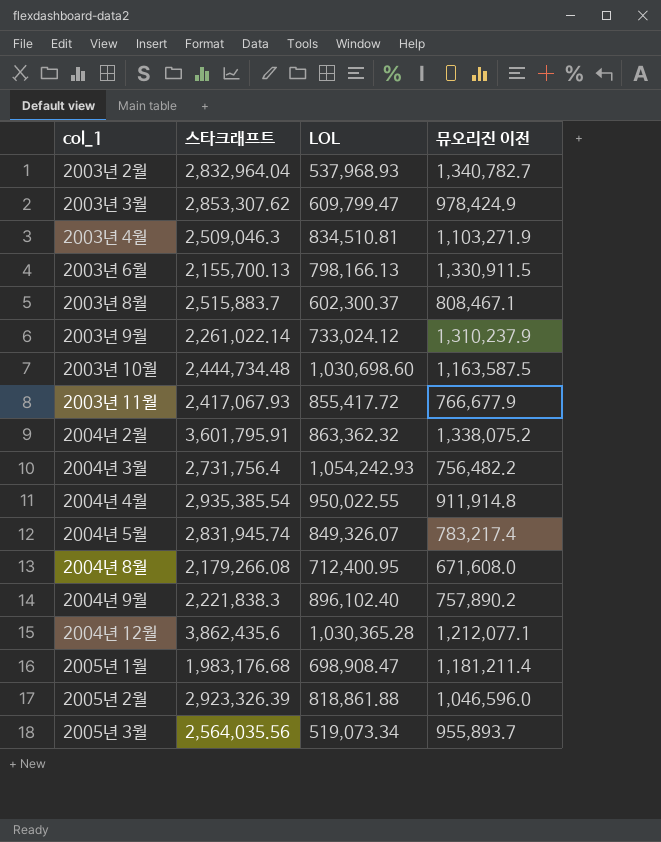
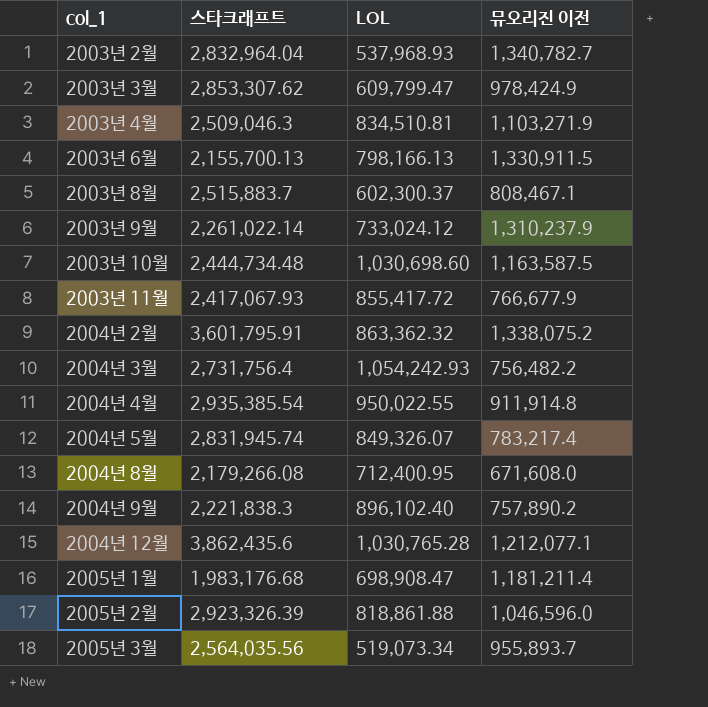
2004년 12월 | LOL: 1,030,365.28 -> 1,030,765.28

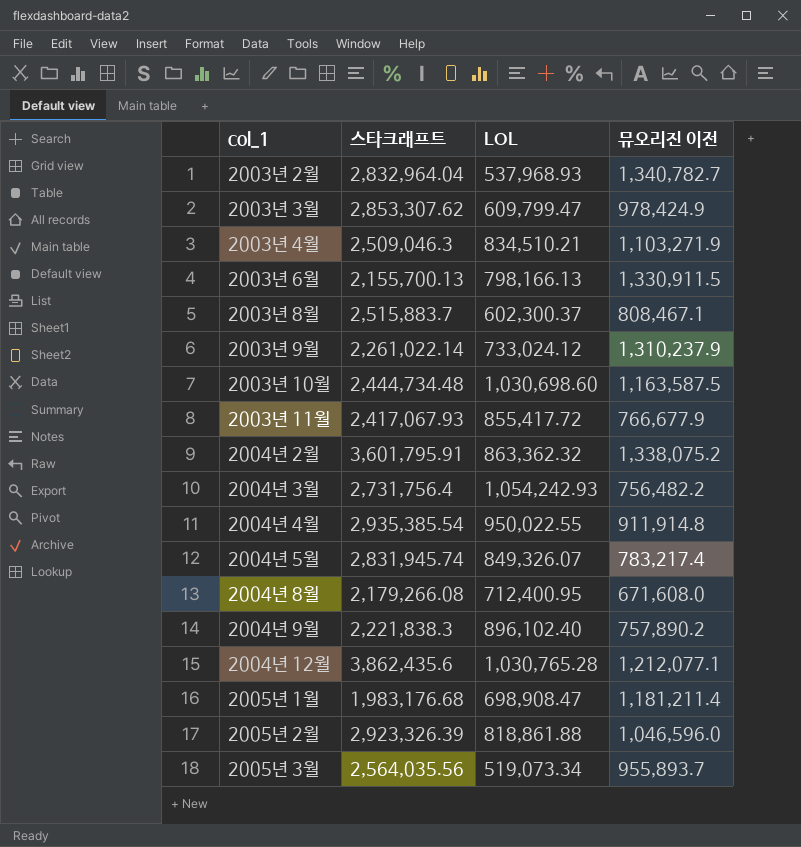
2003년 4월 | LOL: 834,510.81 -> 834,510.21

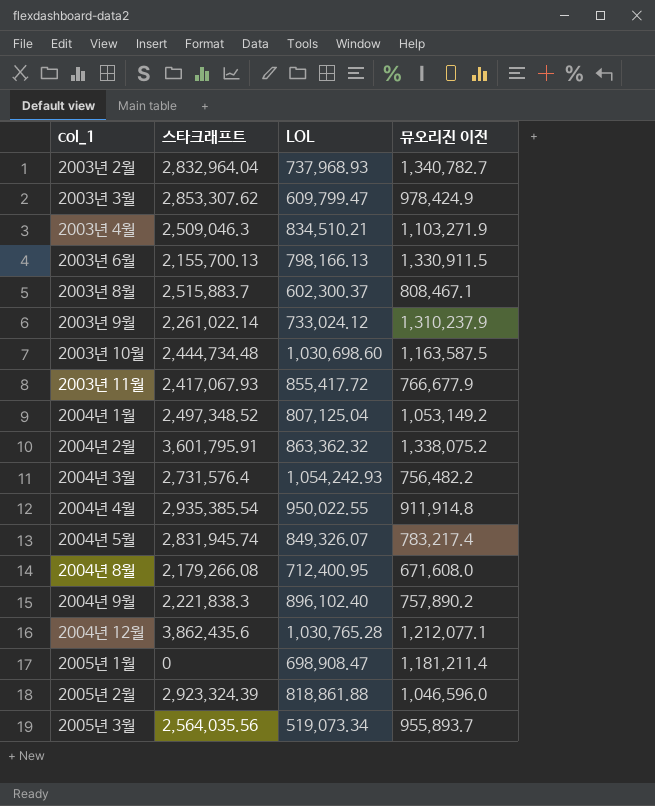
2003년 2월 | LOL: 537,968.93 -> 737,968.93
row 2004년 1월: none -> 2,497,348.52 | 807,125.04 | 1,053,149.2
2004년 3월 | 스타크래프트: 2,731,756.4 -> 2,731,576.4
2005년 1월 | 스타크래프트: 1,983,176.68 -> 0
2005년 2월 | 스타크래프트: 2,923,326.39 -> 2,923,324.39

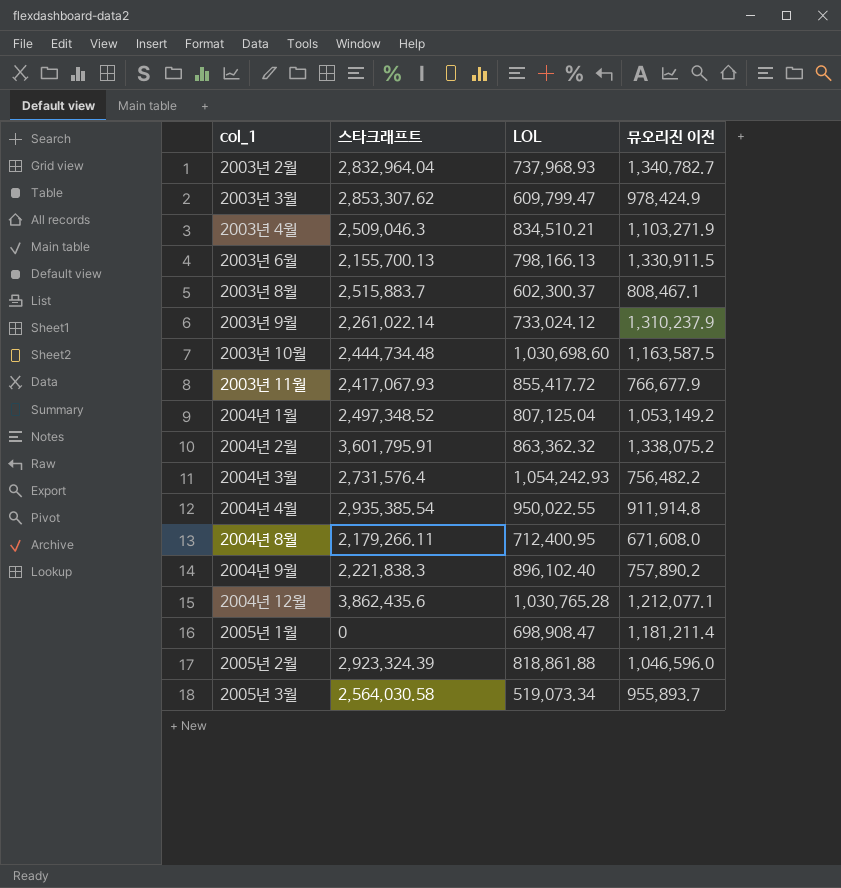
row 2004년 5월: 2,831,945.74 | 849,326.07 | 783,217.4 -> none
2004년 8월 | 스타크래프트: 2,179,266.08 -> 2,179,266.11
2005년 3월 | 스타크래프트: 2,564,035.56 -> 2,564,030.58

